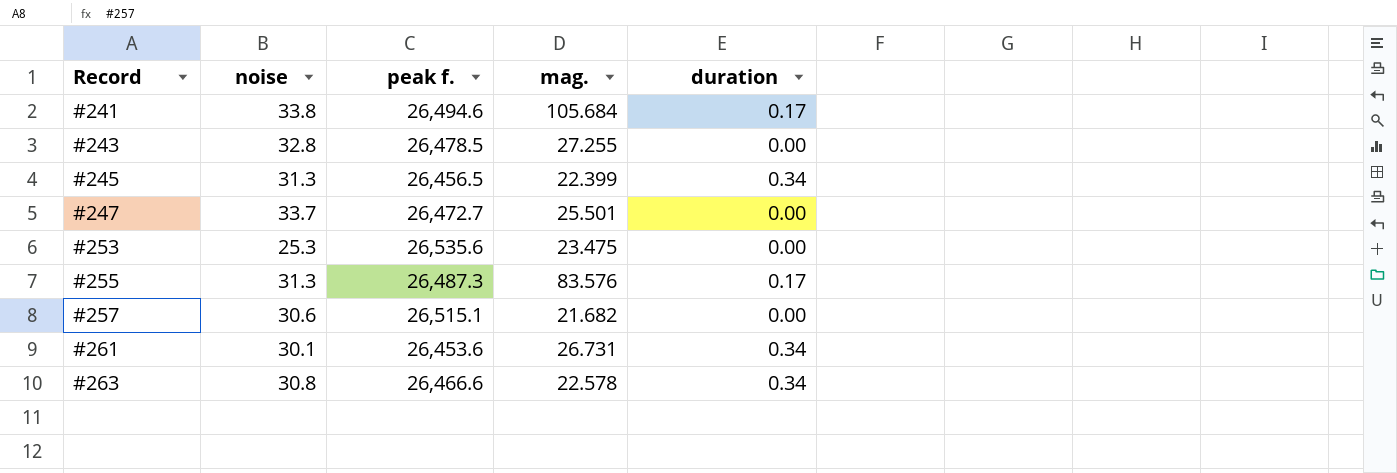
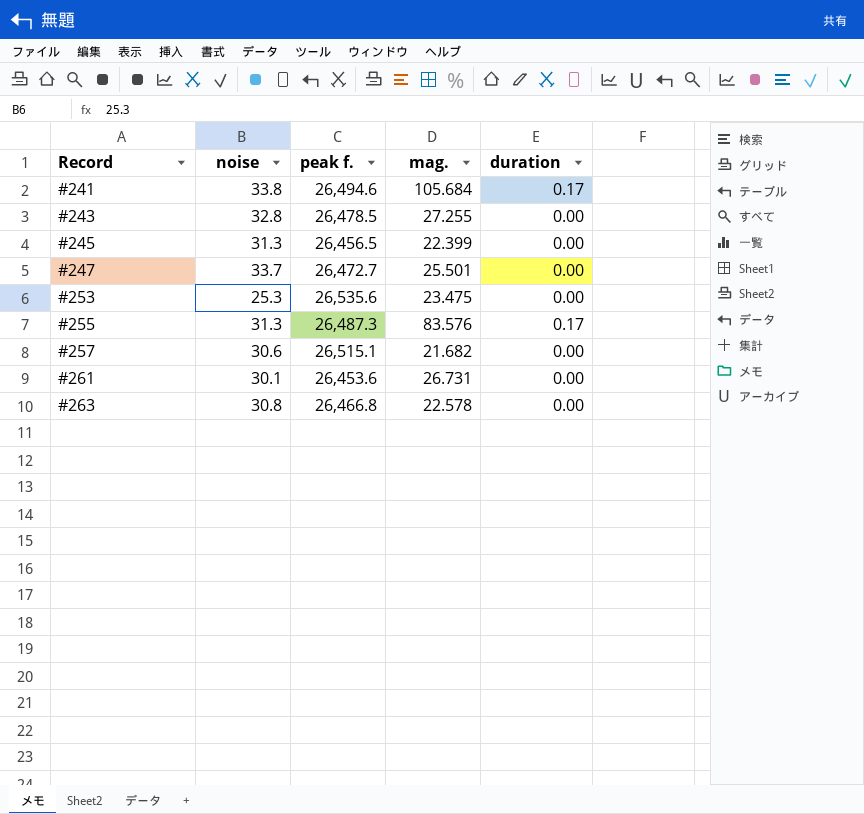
#245 | duration: 0.34 -> 0.00
#261 | duration: 0.34 -> 0.00
#263 | peak f.: 26,466.6 -> 26,466.8
#263 | duration: 0.34 -> 0.00

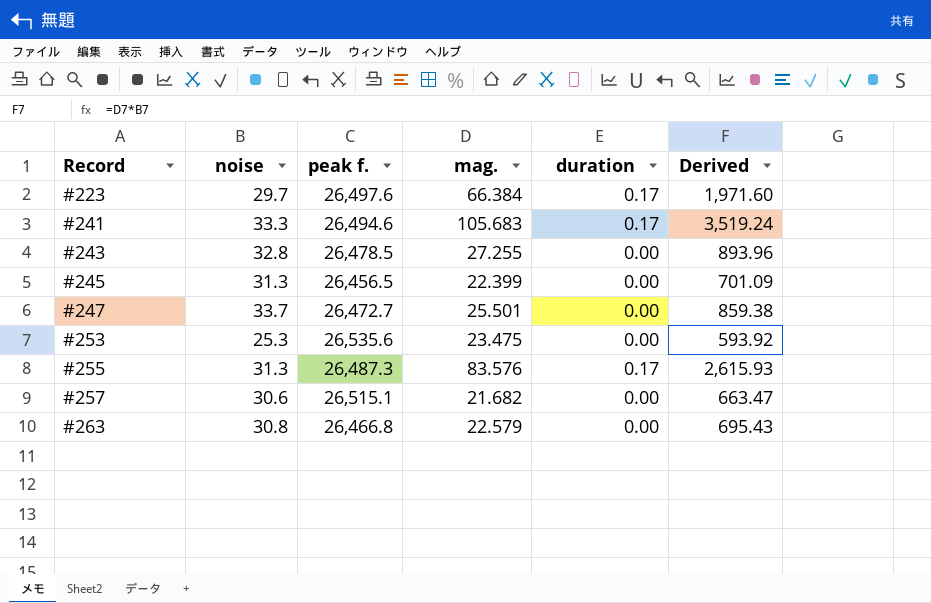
column Derived | formula: none -> [noise] * [mag.]
row #261: 30.1 | 26,453.6 | 26.731 | 0.00 -> none
row #223: none -> 29.7 | 26,497.6 | 66.384 | 0.17 | 1,971.60
#241 | noise: 33.8 -> 33.3
#241 | mag.: 105.684 -> 105.683
#263 | mag.: 22.578 -> 22.579

